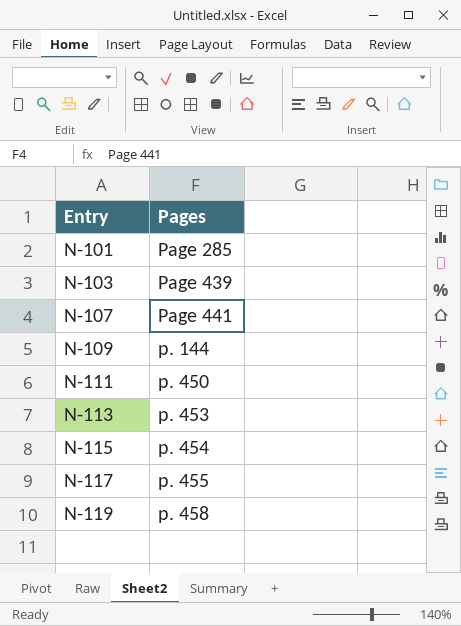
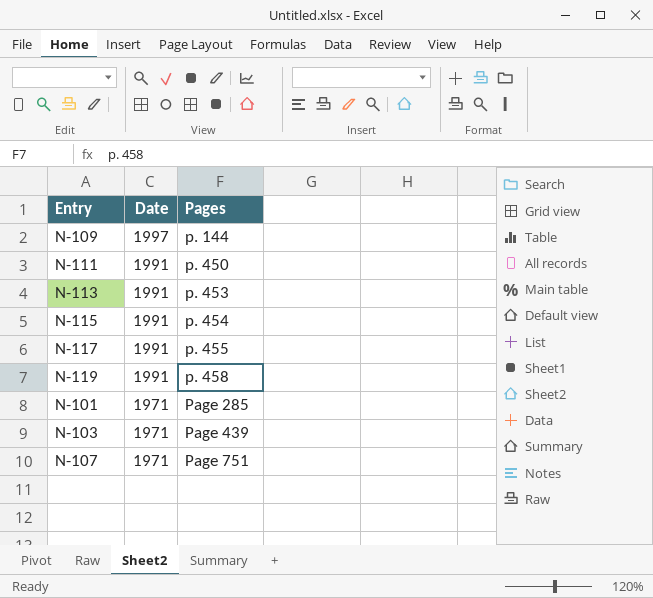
row order: Entry ascending -> Date descending
column Date | position: none -> 2
N-107 | Pages: Page 441 -> Page 751

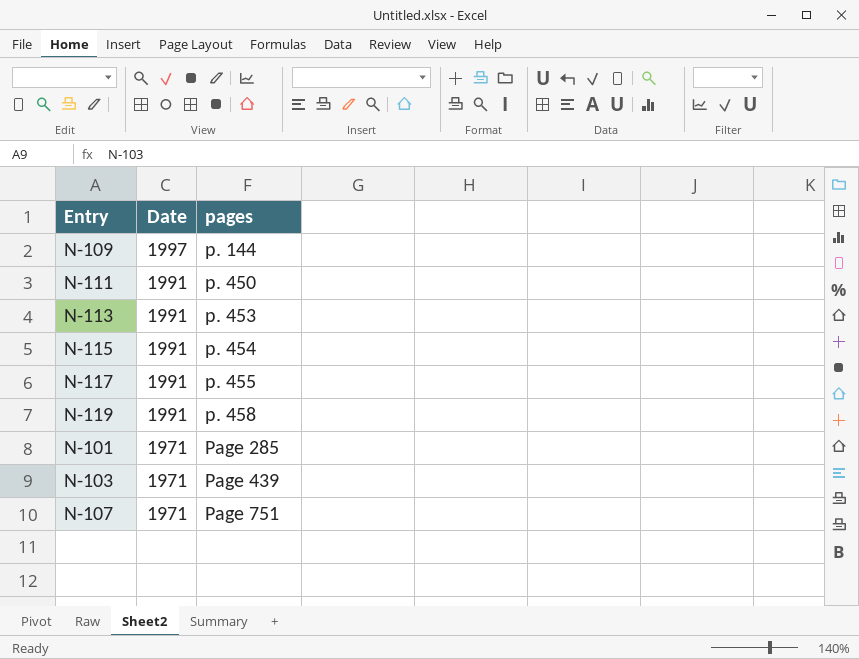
column name: Pages -> pages

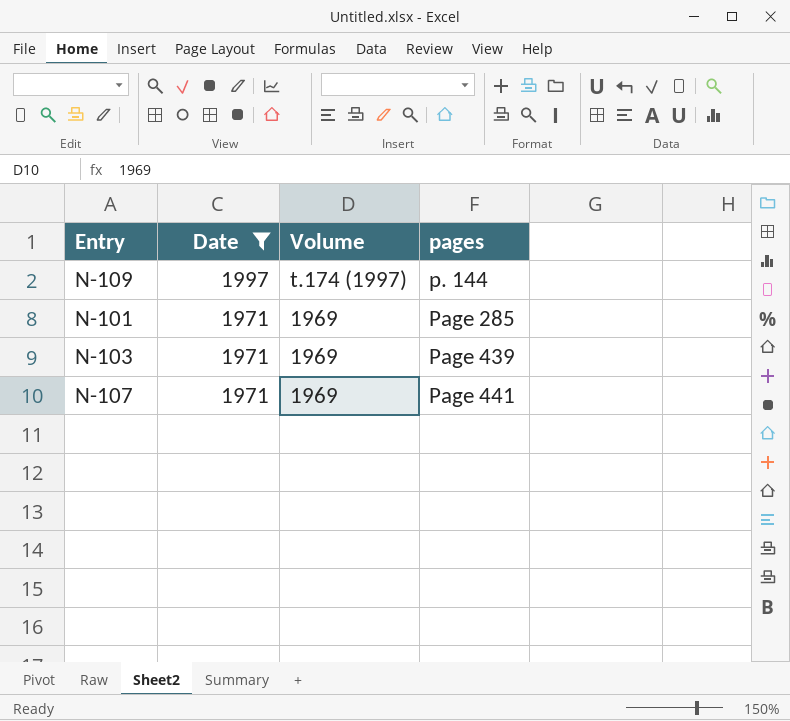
filter: none -> Date != 1991
column Volume | position: none -> 3
N-107 | pages: Page 751 -> Page 441

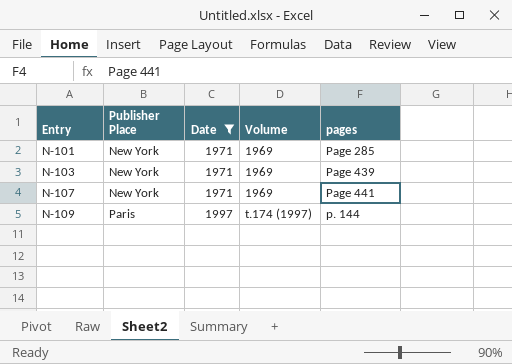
row order: Date descending -> Entry ascending
column Publisher Place | position: none -> 2

